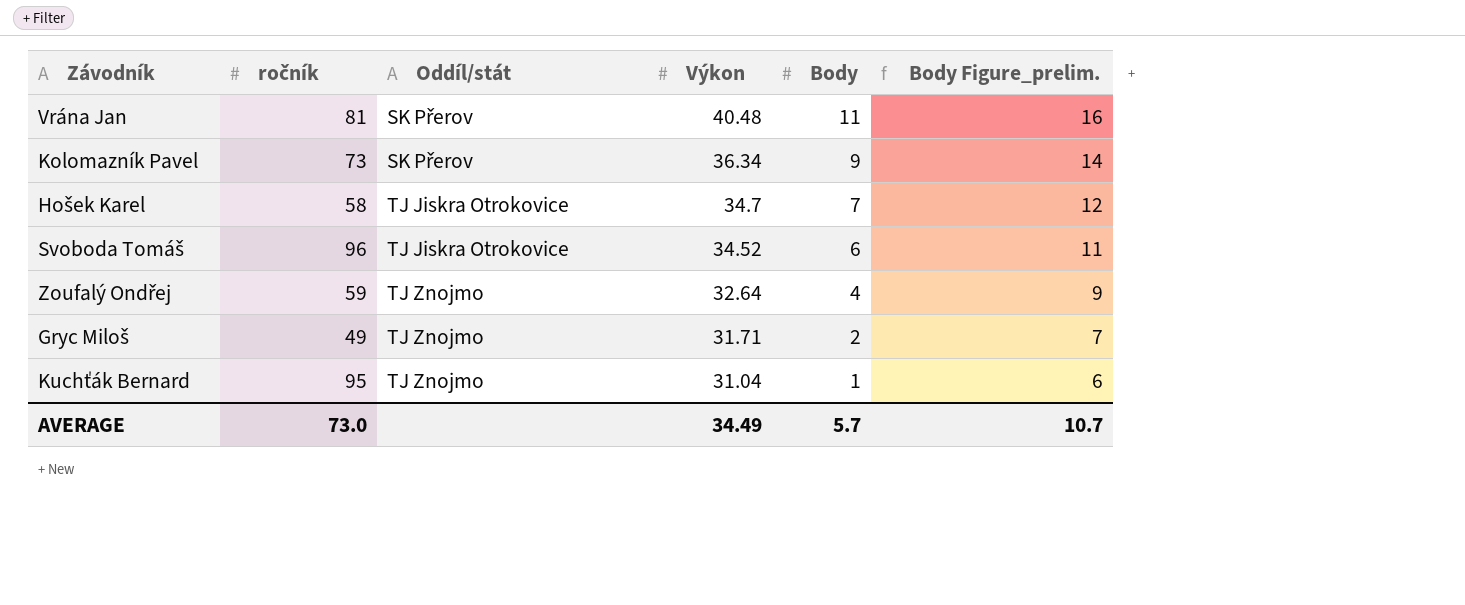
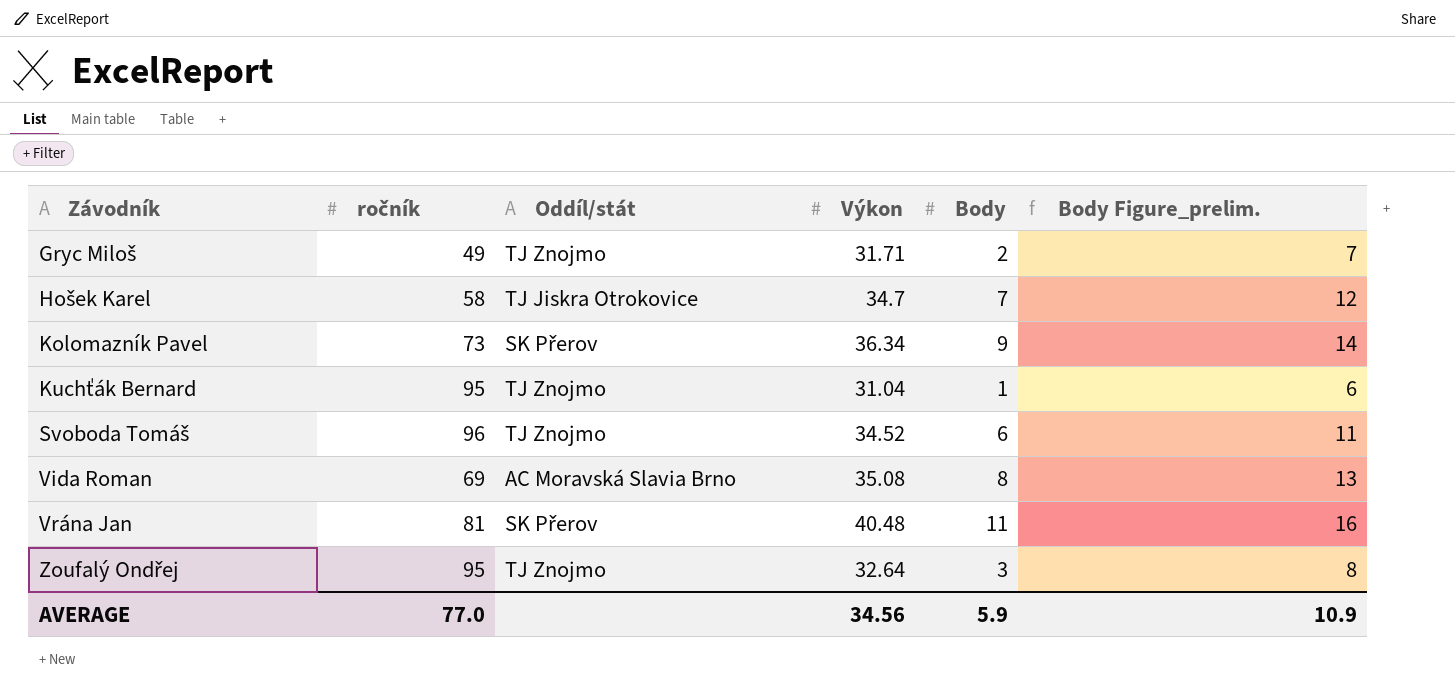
row order: Oddíl/stát ascending -> Závodník ascending
Svoboda Tomáš | Oddíl/stát: TJ Jiskra Otrokovice -> TJ Znojmo
row Vida Roman: none -> 69 | AC Moravská Slavia Brno | 35.08 | 8 | 13
Zoufalý Ondřej | ročník: 59 -> 95
Zoufalý Ondřej | Body: 4 -> 3
Zoufalý Ondřej | Body Figure_prelim.: 9 -> 8
AVERAGE | ročník: 73.0 -> 77.0
AVERAGE | Výkon: 34.49 -> 34.56
AVERAGE | Body: 5.7 -> 5.9
AVERAGE | Body Figure_prelim.: 10.7 -> 10.9

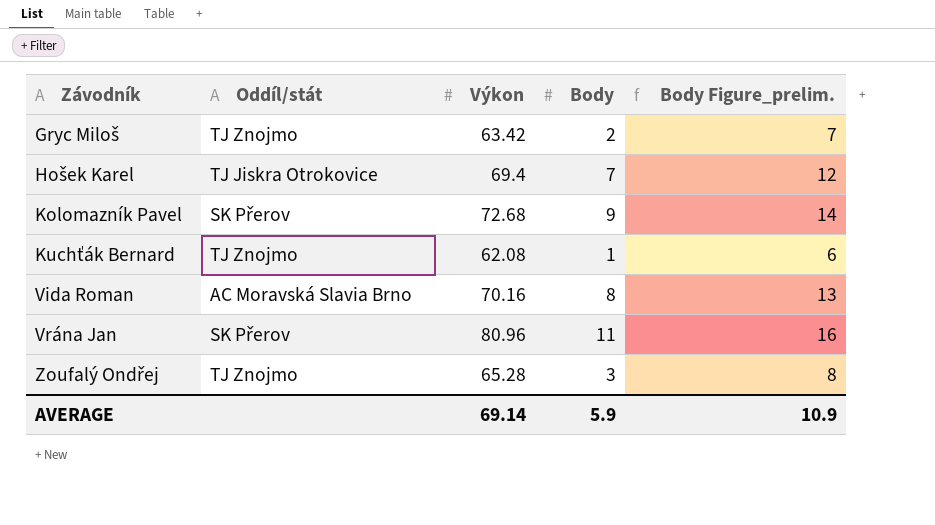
column ročník | position: 2 -> none
row Svoboda Tomáš: 96 | TJ Znojmo | 34.52 | 6 | 11 -> none
Gryc Miloš | Výkon: 31.71 -> 63.42
Hošek Karel | Výkon: 34.7 -> 69.4
Kolomazník Pavel | Výkon: 36.34 -> 72.68
Kuchťák Bernard | Výkon: 31.04 -> 62.08
Vida Roman | Výkon: 35.08 -> 70.16
Vrána Jan | Výkon: 40.48 -> 80.96
Zoufalý Ondřej | Výkon: 32.64 -> 65.28
AVERAGE | Výkon: 34.56 -> 69.14

